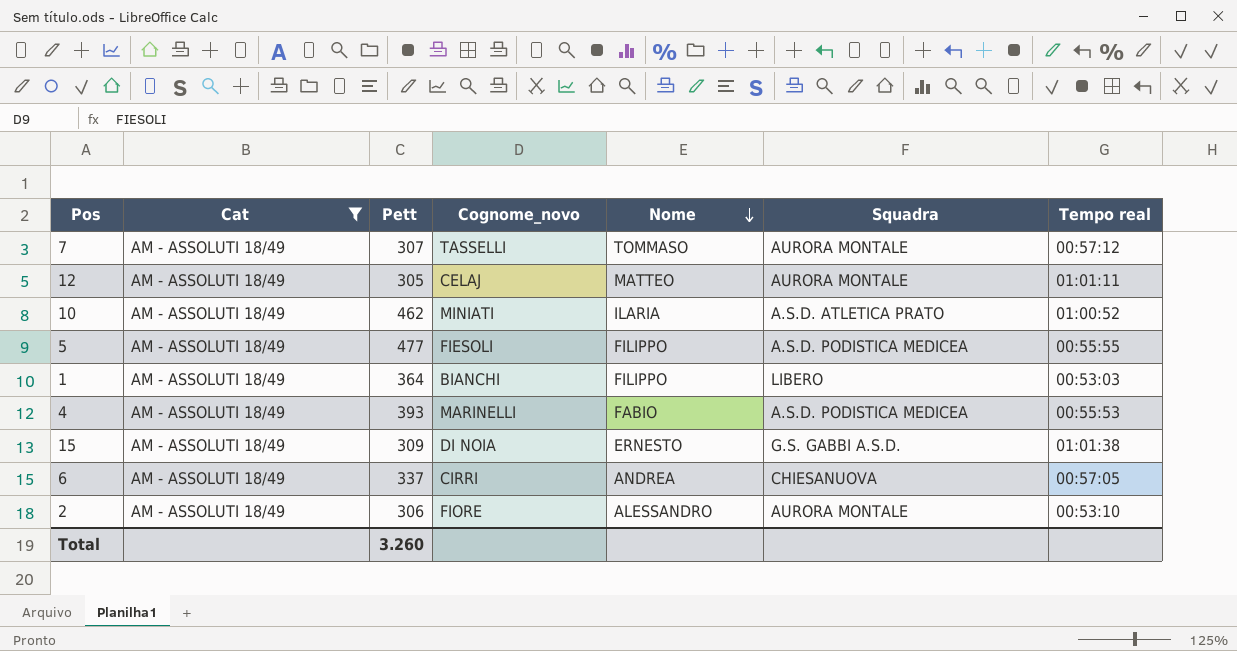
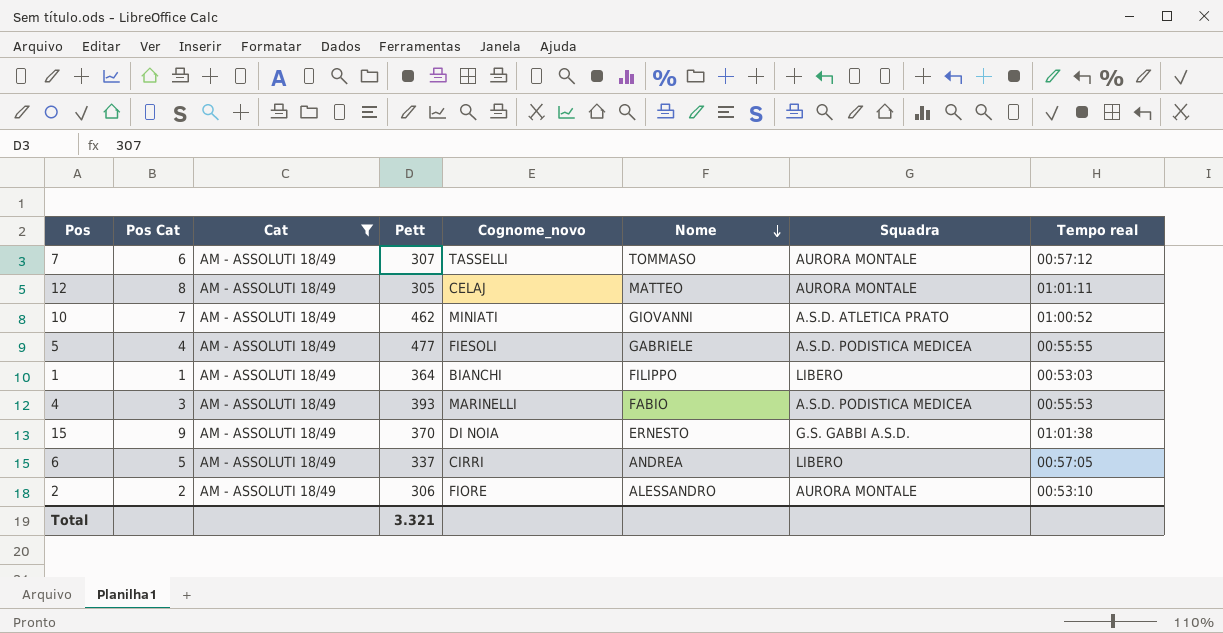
column Pos Cat | position: none -> 2
10 | Nome: ILARIA -> GIOVANNI
5 | Nome: FILIPPO -> GABRIELE
15 | Pett: 309 -> 370
6 | Squadra: CHIESANUOVA -> LIBERO
Total | Pett: 3.260 -> 3.321

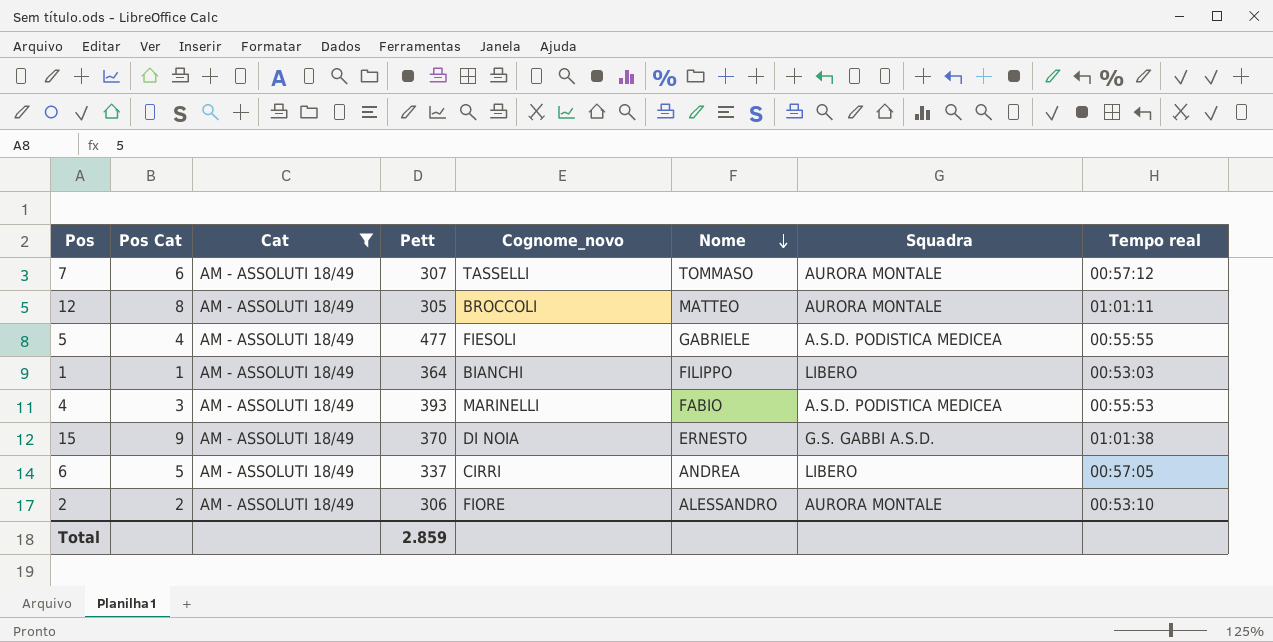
row 10: 7 | AM - ASSOLUTI 18/49 | 462 | MINIATI | GIOVANNI | A.S.D. ATLETICA PRATO | 01:00:52 -> none
12 | Cognome_novo: CELAJ -> BROCCOLI
Total | Pett: 3.321 -> 2.859

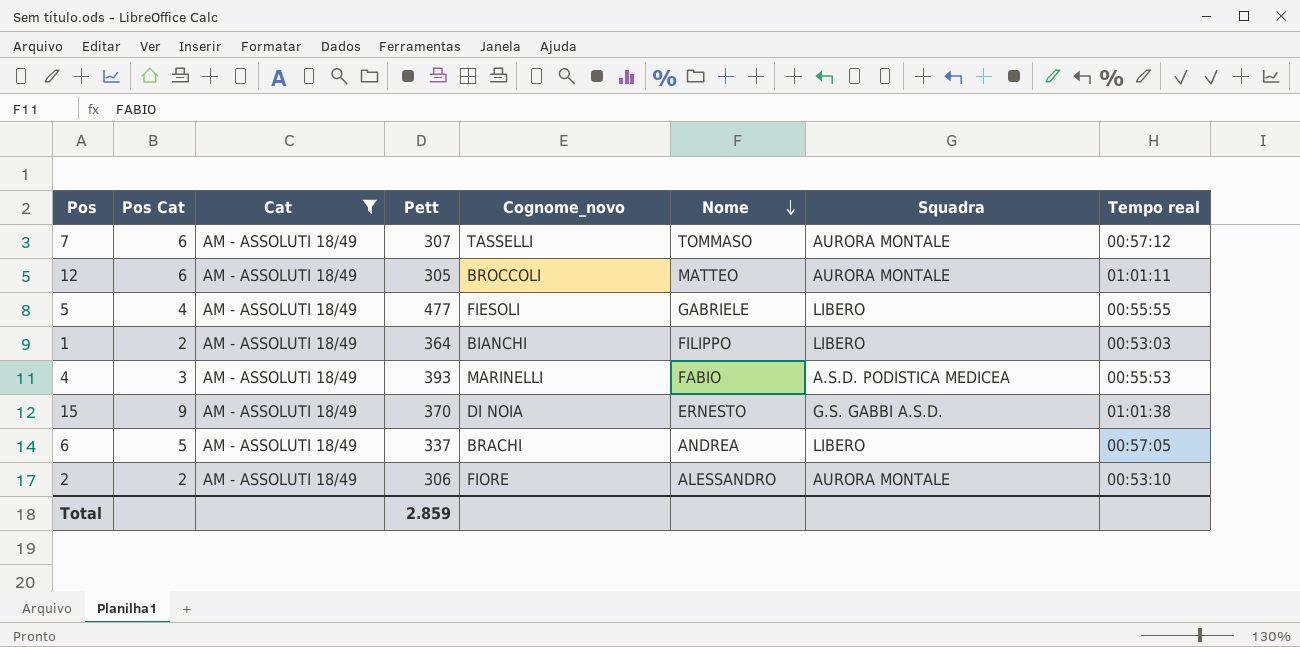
12 | Pos Cat: 8 -> 6
5 | Squadra: A.S.D. PODISTICA MEDICEA -> LIBERO
1 | Pos Cat: 1 -> 2
6 | Cognome_novo: CIRRI -> BRACHI

